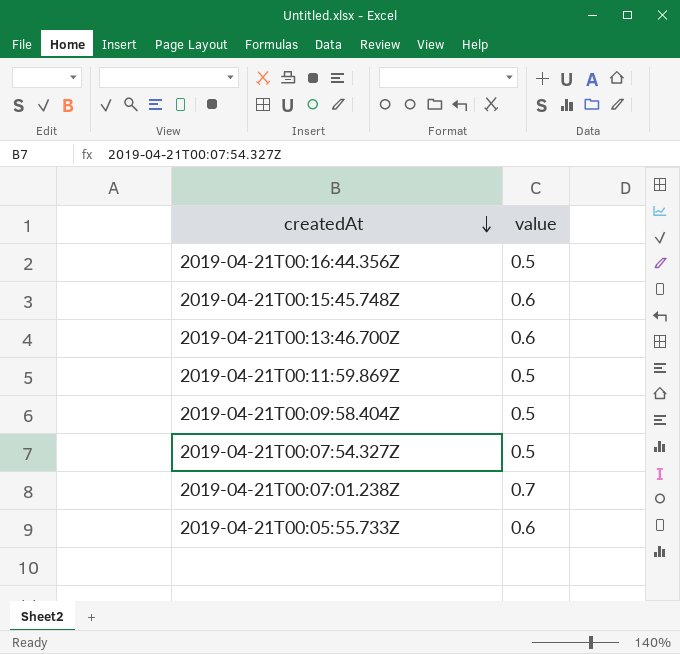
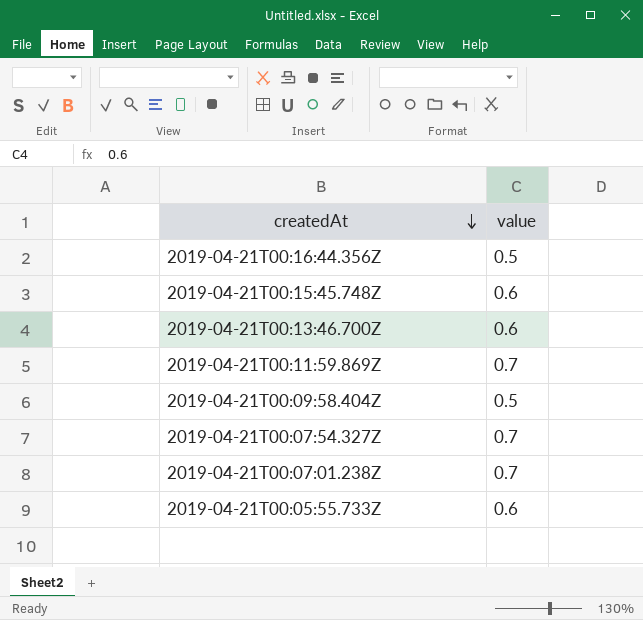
2019-04-21T00:11:59.869Z | value: 0.5 -> 0.7
2019-04-21T00:07:54.327Z | value: 0.5 -> 0.7

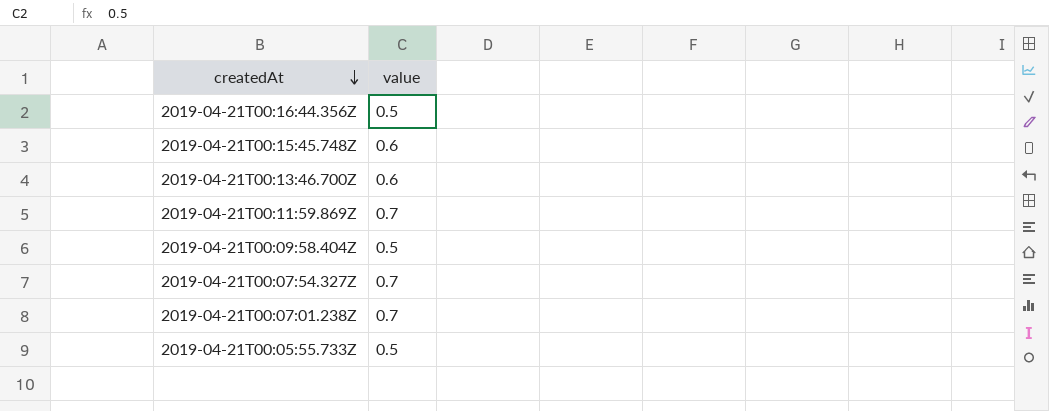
2019-04-21T00:05:55.733Z | value: 0.6 -> 0.5

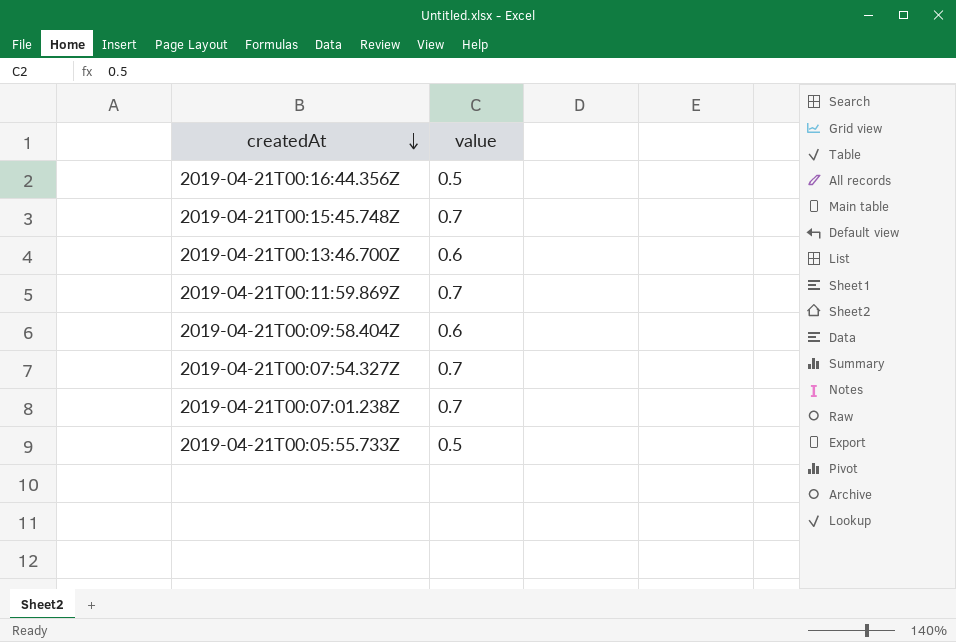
2019-04-21T00:15:45.748Z | value: 0.6 -> 0.7
2019-04-21T00:09:58.404Z | value: 0.5 -> 0.6

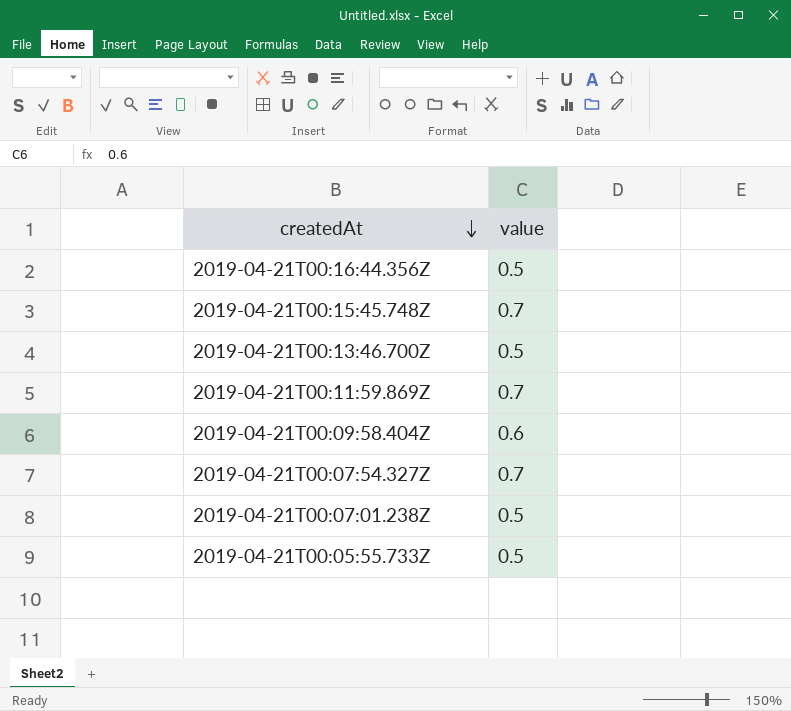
2019-04-21T00:13:46.700Z | value: 0.6 -> 0.5
2019-04-21T00:07:01.238Z | value: 0.7 -> 0.5

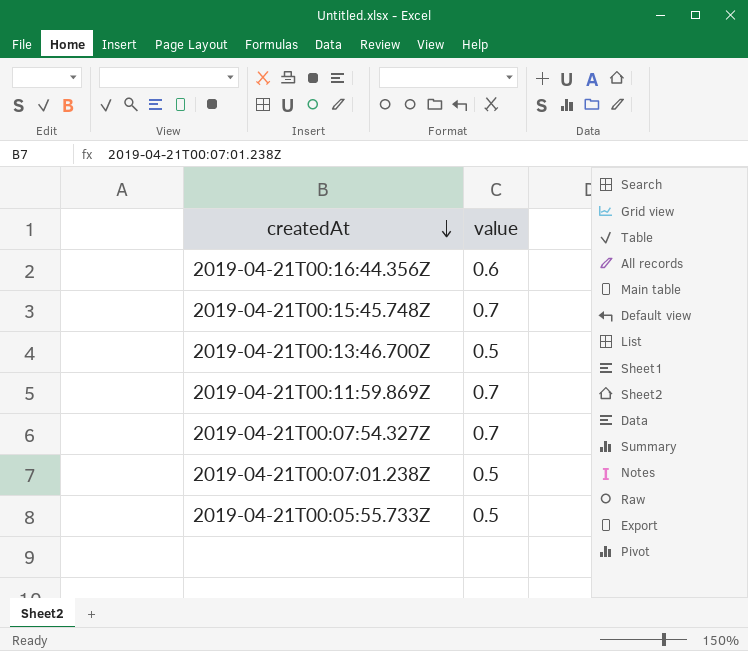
row 2019-04-21T00:09:58.404Z: 0.6 -> none
2019-04-21T00:16:44.356Z | value: 0.5 -> 0.6

